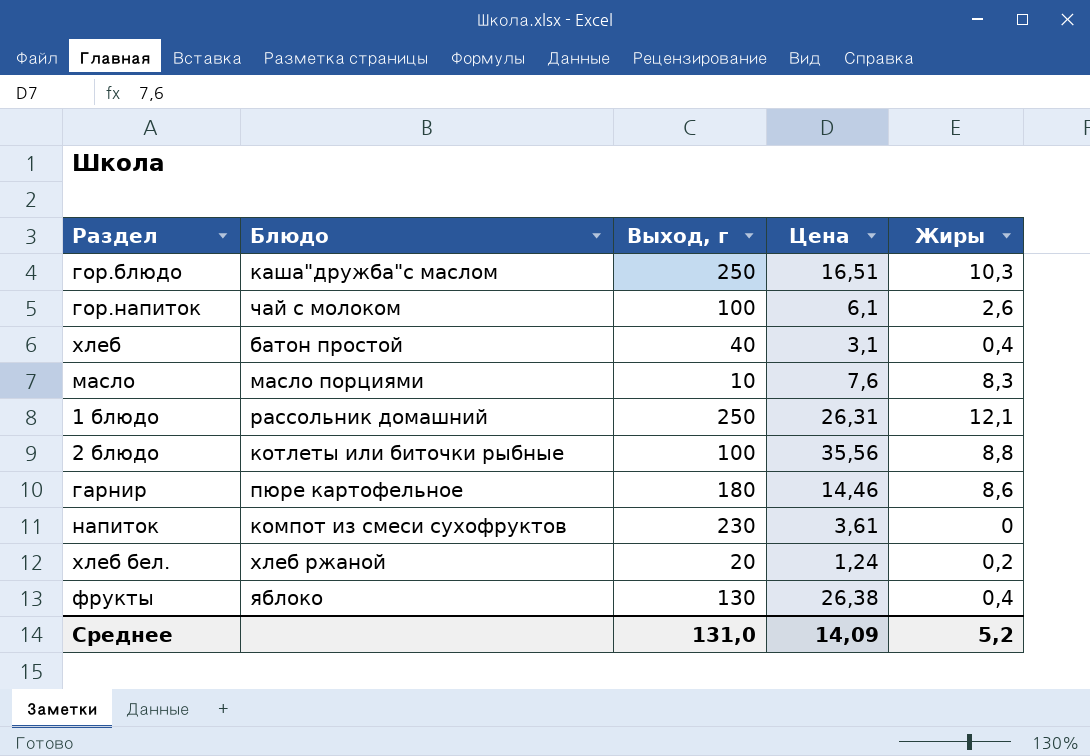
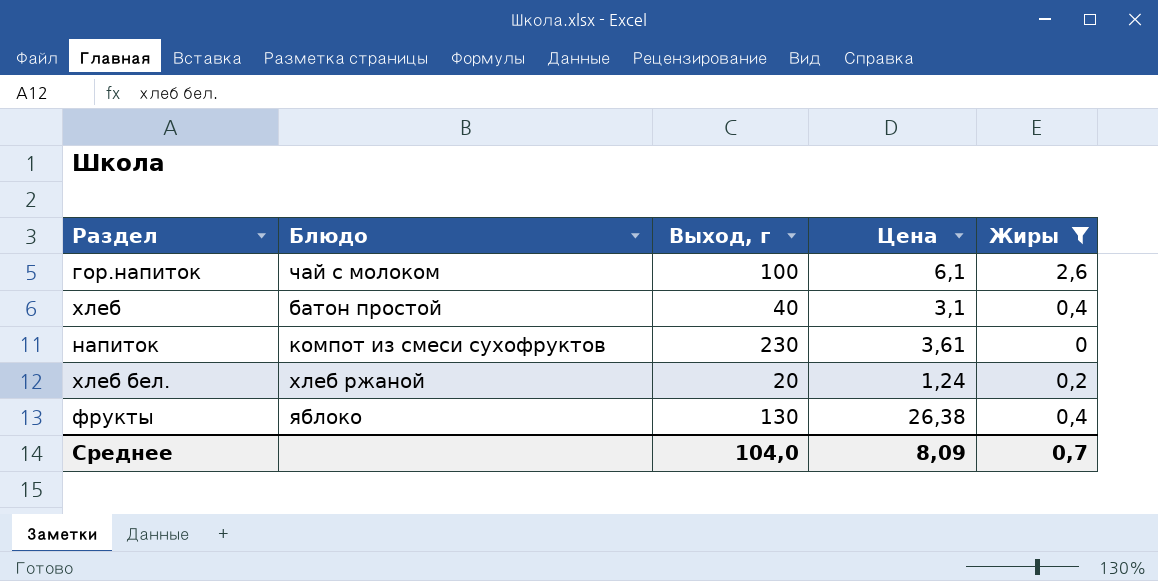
filter: none -> Жиры <= 2,6
Среднее | Выход, г: 131,0 -> 104,0
Среднее | Цена: 14,09 -> 8,09
Среднее | Жиры: 5,2 -> 0,7

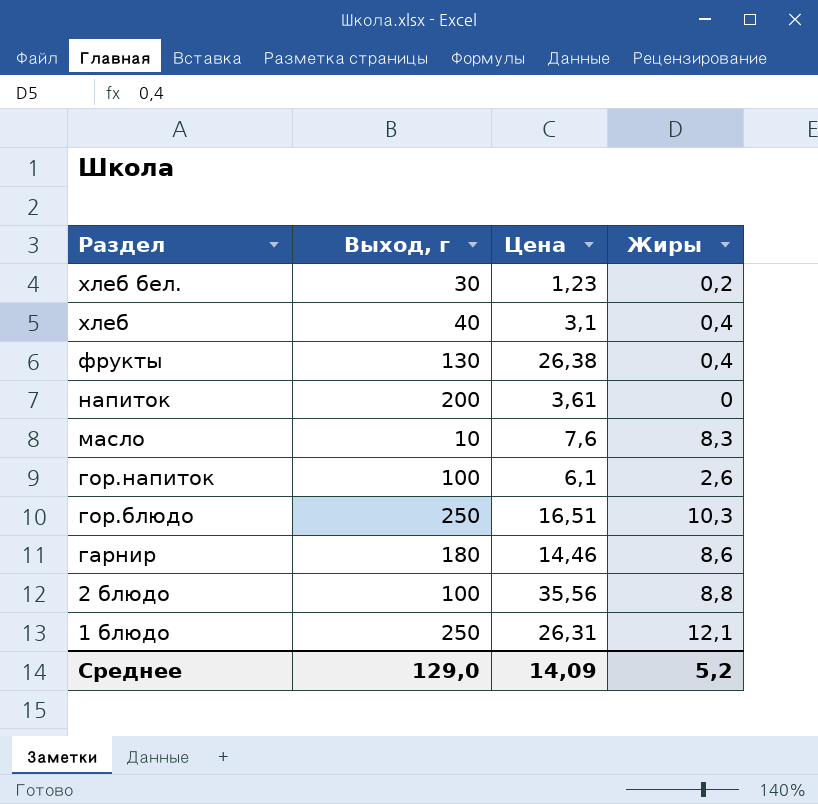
filter: Жиры <= 2,6 -> none
row order: none -> Раздел descending
column Блюдо | position: 2 -> none
хлеб бел. | Выход, г: 20 -> 30
хлеб бел. | Цена: 1,24 -> 1,23
напиток | Выход, г: 230 -> 200
Среднее | Выход, г: 104,0 -> 129,0
Среднее | Цена: 8,09 -> 14,09
Среднее | Жиры: 0,7 -> 5,2

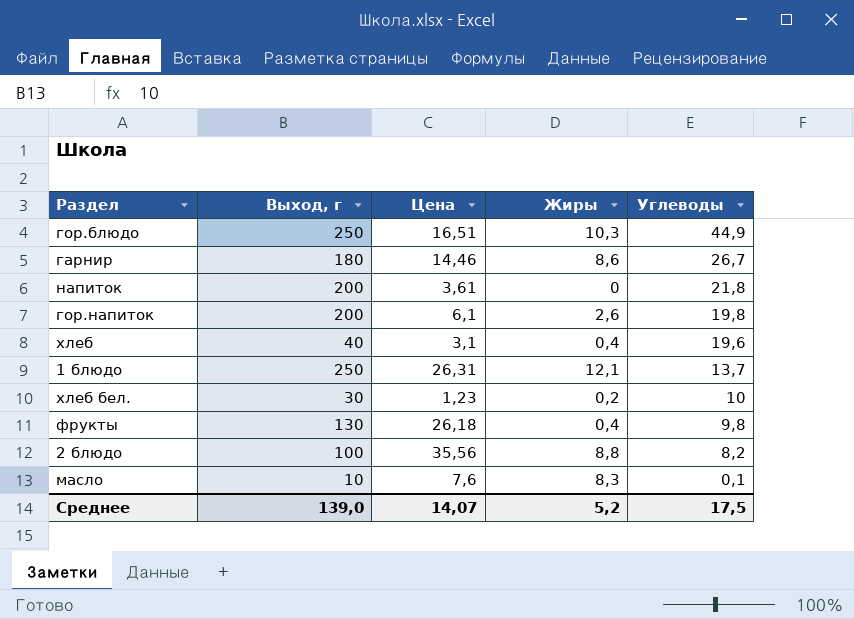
row order: Раздел descending -> Углеводы descending
column Углеводы | position: none -> 5
гор.напиток | Выход, г: 100 -> 200
фрукты | Цена: 26,38 -> 26,18
Среднее | Выход, г: 129,0 -> 139,0
Среднее | Цена: 14,09 -> 14,07

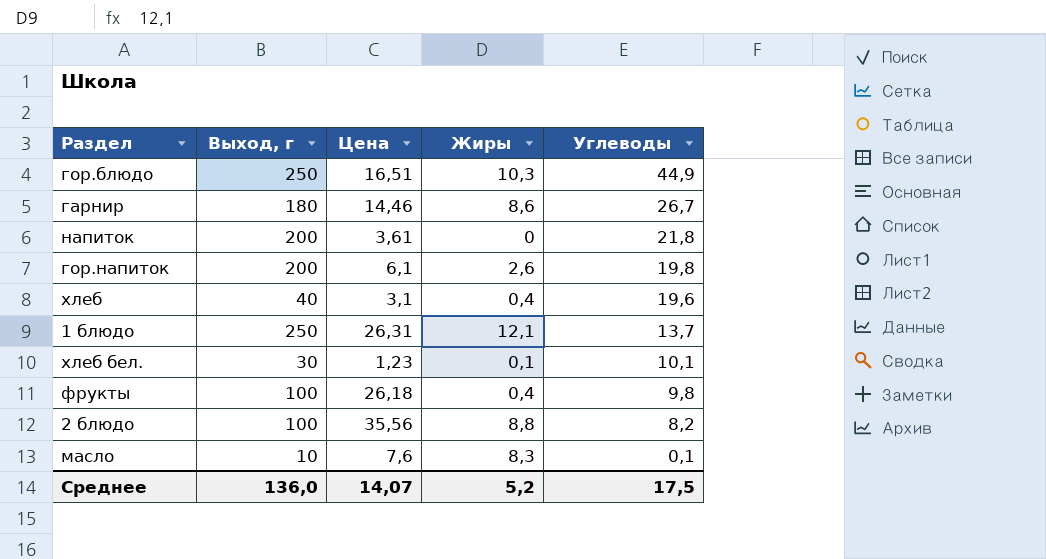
хлеб бел. | Жиры: 0,2 -> 0,1
хлеб бел. | Углеводы: 10 -> 10,1
фрукты | Выход, г: 130 -> 100
Среднее | Выход, г: 139,0 -> 136,0

